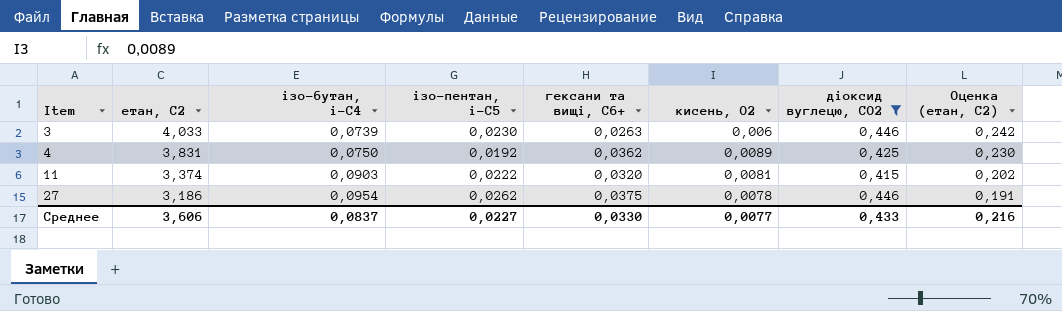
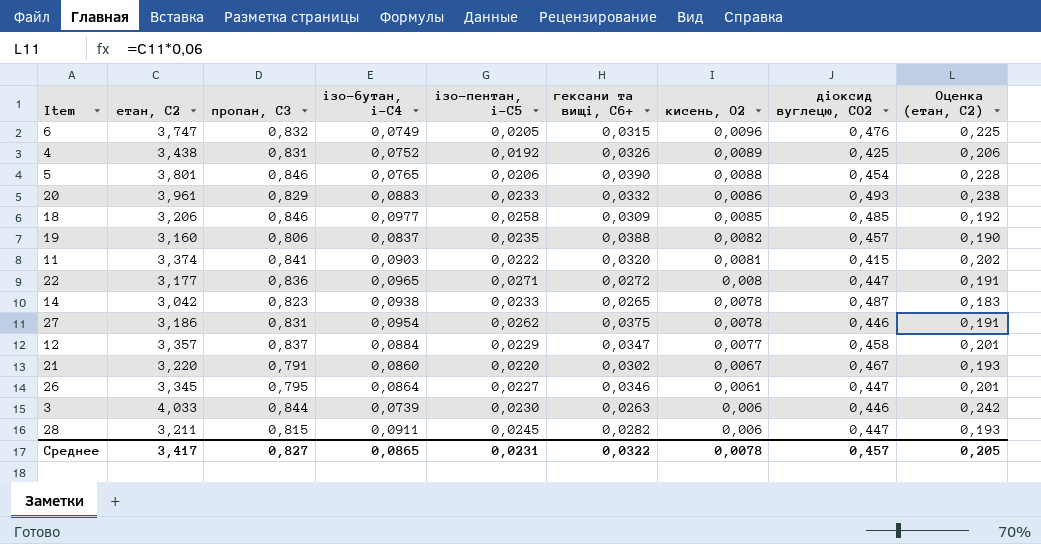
filter: діоксид вуглецю, CО2 <= 0,446 -> none
row order: Item ascending -> кисень, О2 descending
column пропан, С3 | position: none -> 3
4 | етан, С2: 3,831 -> 3,438
4 | ізо-бутан, і-С4: 0,0750 -> 0,0752
4 | гексани та вищі, С6+: 0,0362 -> 0,0326
4 | Оценка (етан, С2): 0,230 -> 0,206
Среднее | етан, С2: 3,606 -> 3,417
Среднее | ізо-бутан, і-С4: 0,0837 -> 0,0865
Среднее | ізо-пентан, і-С5: 0,0227 -> 0,0231
Среднее | гексани та вищі, С6+: 0,0330 -> 0,0322
Среднее | кисень, О2: 0,0077 -> 0,0078
Среднее | діоксид вуглецю, CО2: 0,433 -> 0,457
Среднее | Оценка (етан, С2): 0,216 -> 0,205

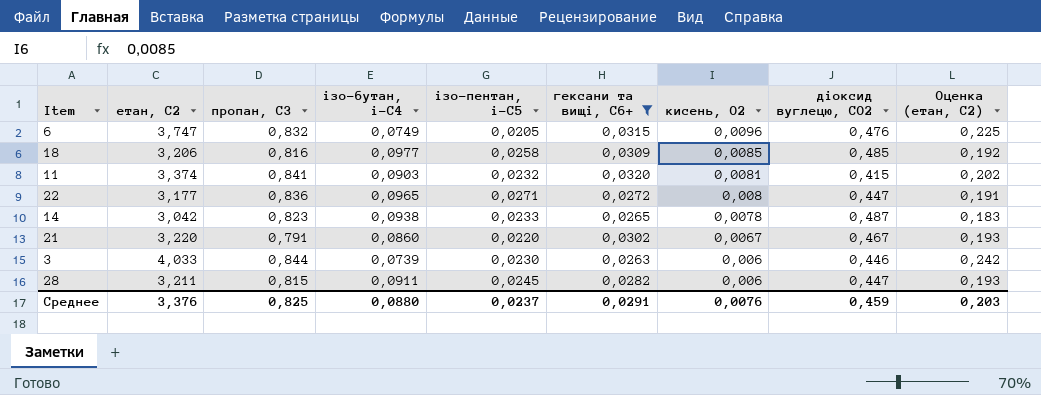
filter: none -> гексани та вищі, С6+ <= 0,0320
18 | пропан, С3: 0,846 -> 0,816
11 | ізо-пентан, і-С5: 0,0222 -> 0,0232
Среднее | етан, С2: 3,417 -> 3,376
Среднее | пропан, С3: 0,827 -> 0,825
Среднее | ізо-бутан, і-С4: 0,0865 -> 0,0880
Среднее | ізо-пентан, і-С5: 0,0231 -> 0,0237
Среднее | гексани та вищі, С6+: 0,0322 -> 0,0291
Среднее | кисень, О2: 0,0078 -> 0,0076
Среднее | діоксид вуглецю, CО2: 0,457 -> 0,459
Среднее | Оценка (етан, С2): 0,205 -> 0,203

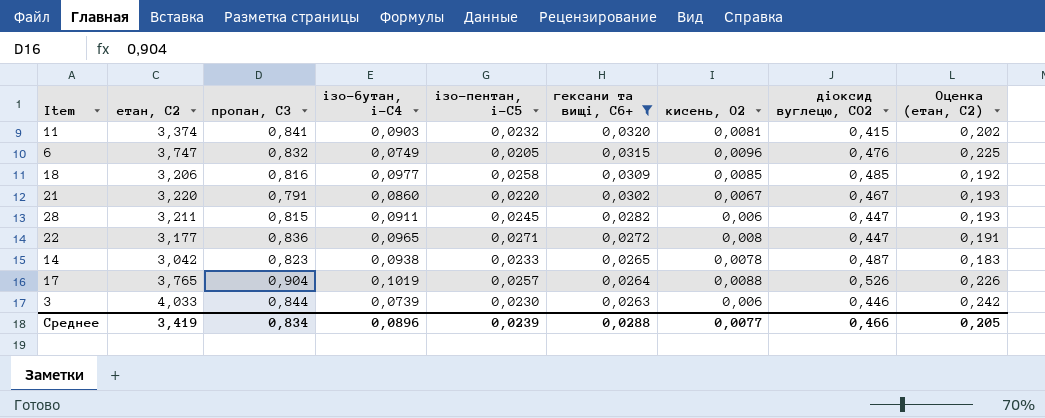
row order: кисень, О2 descending -> гексани та вищі, С6+ descending
row 17: none -> 3,765 | 0,904 | 0,1019 | 0,0257 | 0,0264 | 0,0088 | 0,526 | 0,226
Среднее | етан, С2: 3,376 -> 3,419
Среднее | пропан, С3: 0,825 -> 0,834
Среднее | ізо-бутан, і-С4: 0,0880 -> 0,0896
Среднее | ізо-пентан, і-С5: 0,0237 -> 0,0239
Среднее | гексани та вищі, С6+: 0,0291 -> 0,0288
Среднее | кисень, О2: 0,0076 -> 0,0077
Среднее | діоксид вуглецю, CО2: 0,459 -> 0,466
Среднее | Оценка (етан, С2): 0,203 -> 0,205

